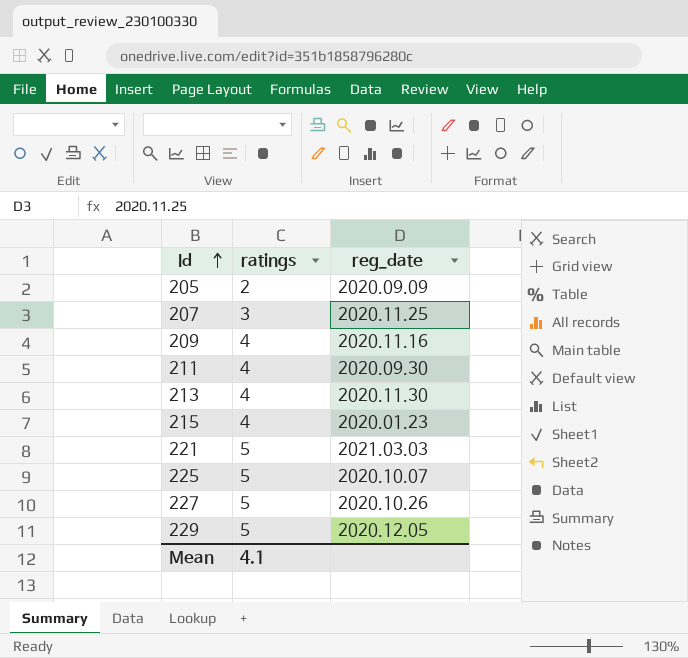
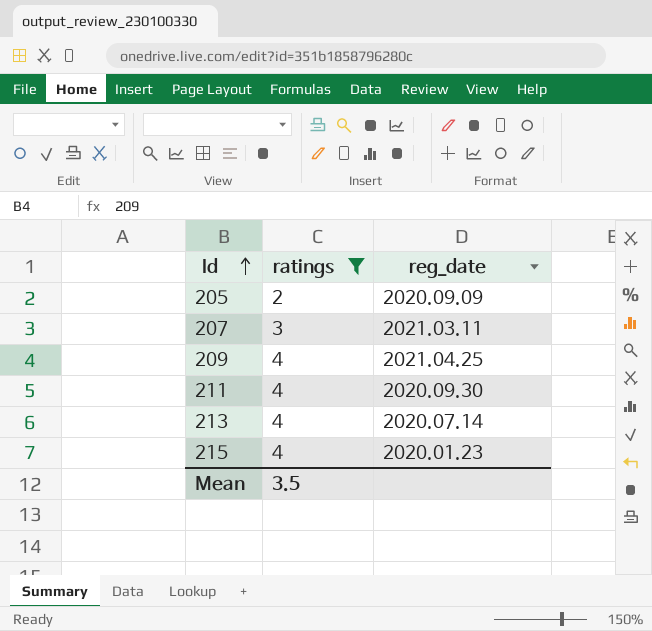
filter: none -> ratings != 5
207 | reg_date: 2020.11.25 -> 2021.03.11
209 | reg_date: 2020.11.16 -> 2021.04.25
213 | reg_date: 2020.11.30 -> 2020.07.14
Mean | ratings: 4.1 -> 3.5

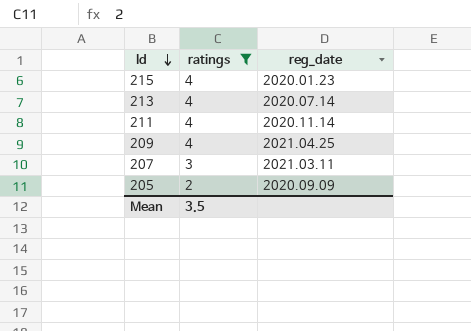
row order: Id ascending -> Id descending
211 | reg_date: 2020.09.30 -> 2020.11.14

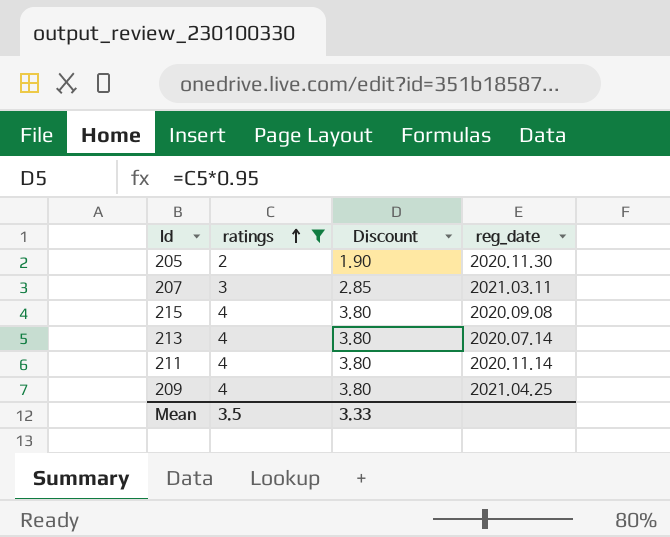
row order: Id descending -> ratings ascending
column Discount | formula: none -> [ratings] * 0.95
205 | reg_date: 2020.09.09 -> 2020.11.30
215 | reg_date: 2020.01.23 -> 2020.09.08

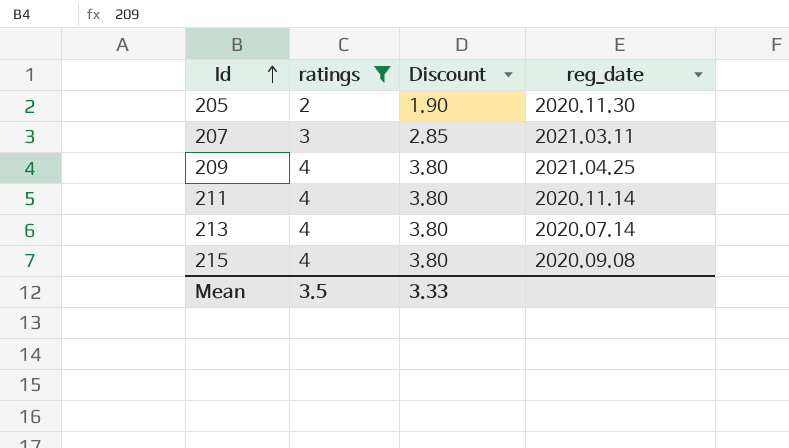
row order: ratings ascending -> Id ascending

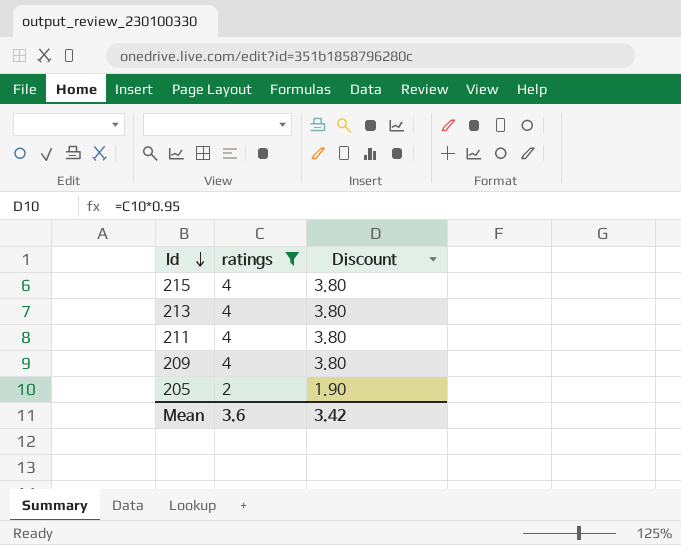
row order: Id ascending -> Id descending
column reg_date | position: 4 -> none
row 207: 3 | 2.85 | 2021.03.11 -> none
Mean | ratings: 3.5 -> 3.6
Mean | Discount: 3.33 -> 3.42

